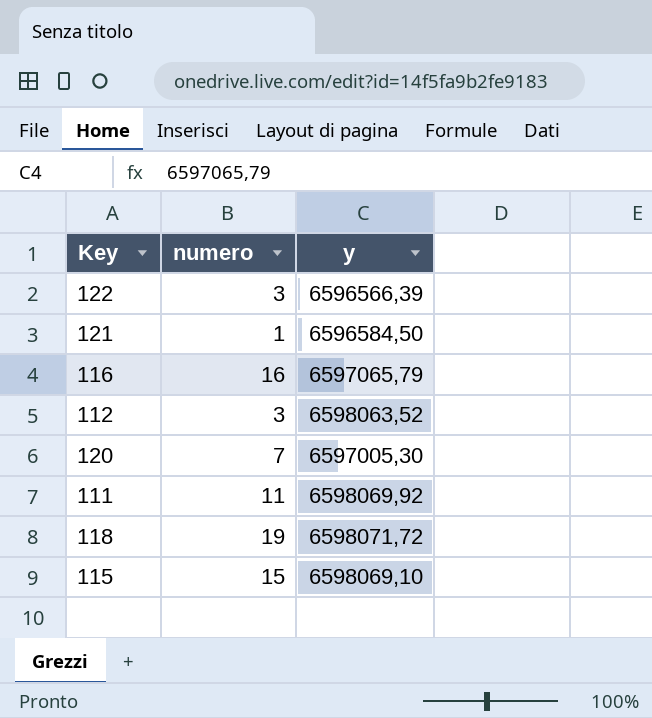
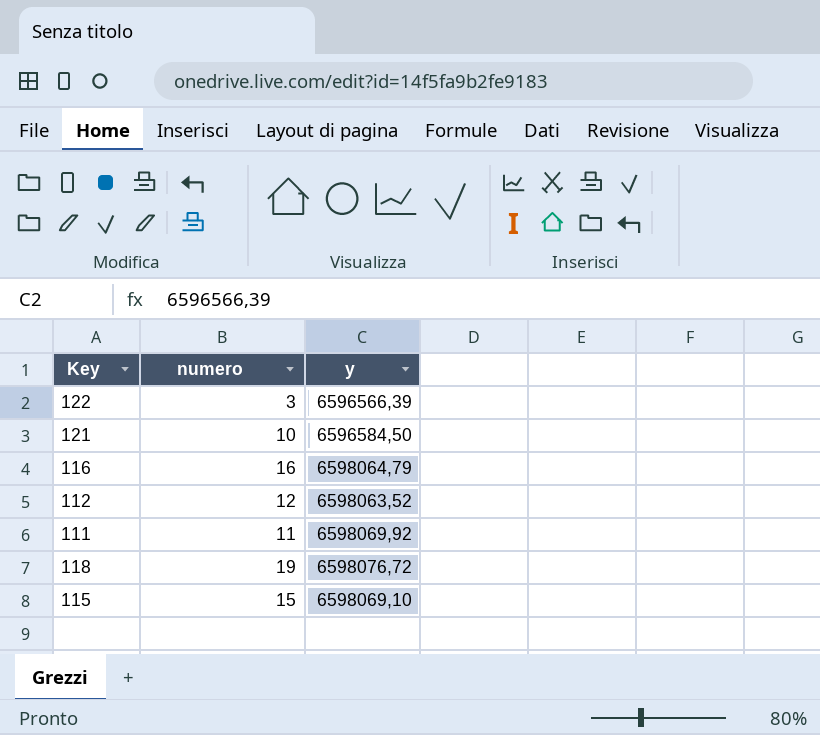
row 120: 7 | 6597005,30 -> none
121 | numero: 1 -> 10
116 | y: 6597065,79 -> 6598064,79
112 | numero: 3 -> 12
118 | y: 6598071,72 -> 6598076,72

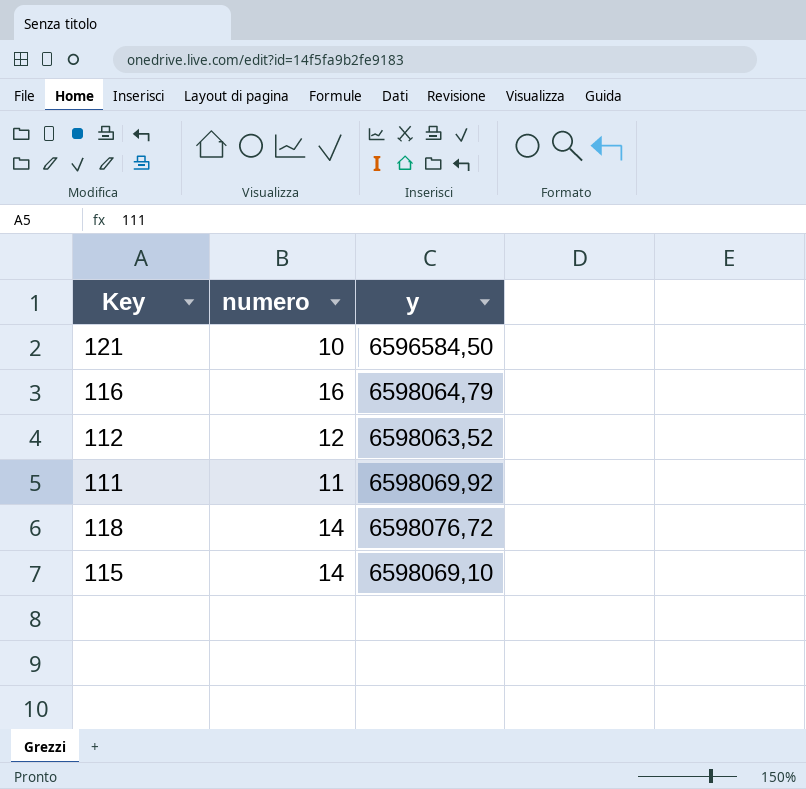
row 122: 3 | 6596566,39 -> none
118 | numero: 19 -> 14
115 | numero: 15 -> 14

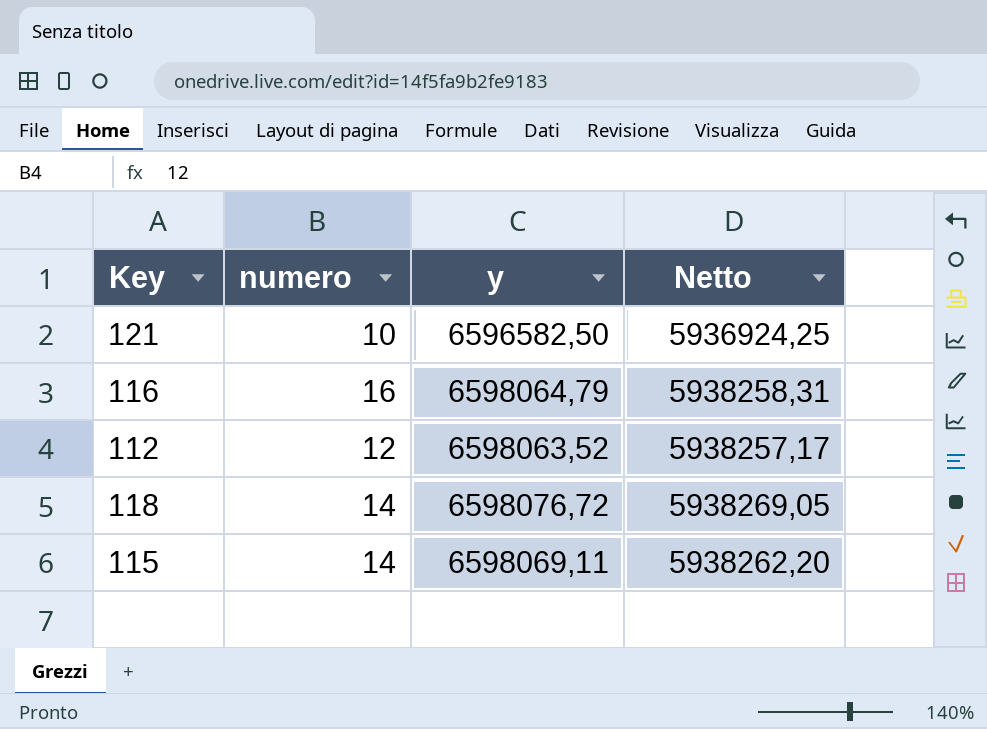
column Netto | formula: none -> [y] * 0,9
row 111: 11 | 6598069,92 -> none
121 | y: 6596584,50 -> 6596582,50
115 | y: 6598069,10 -> 6598069,11

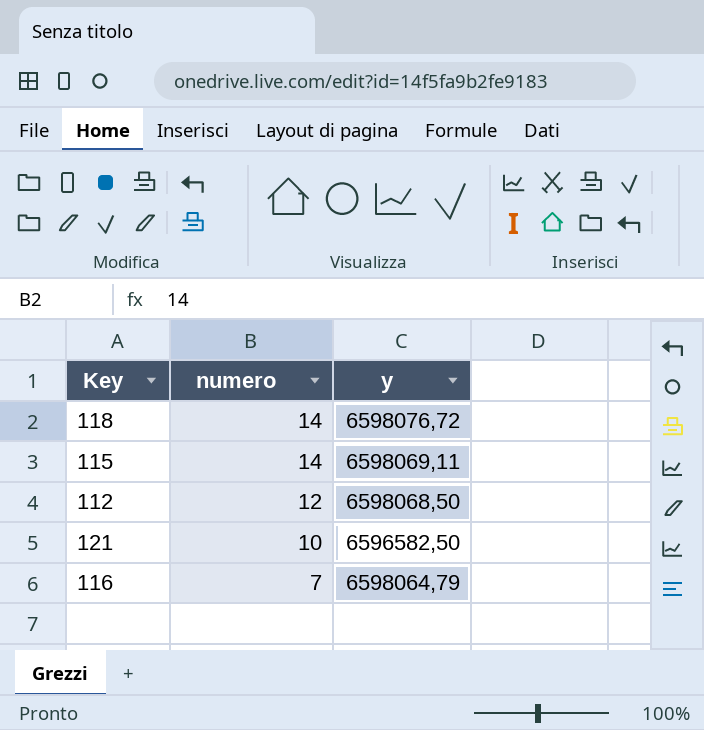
row order: none -> numero descending
column Netto | formula: [y] * 0,9 -> none
112 | y: 6598063,52 -> 6598068,50
116 | numero: 16 -> 7

